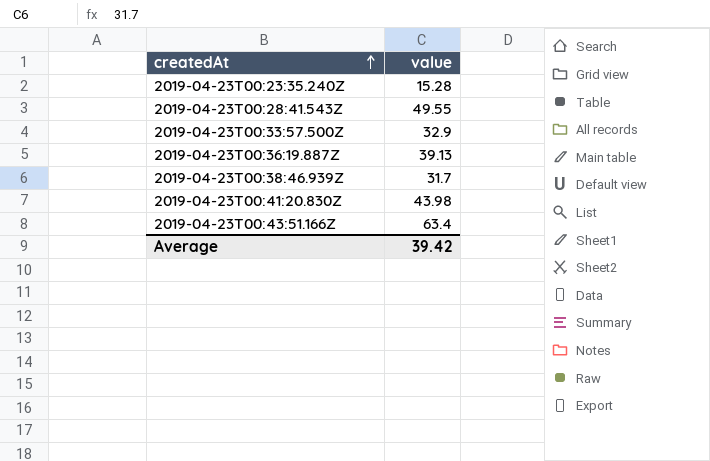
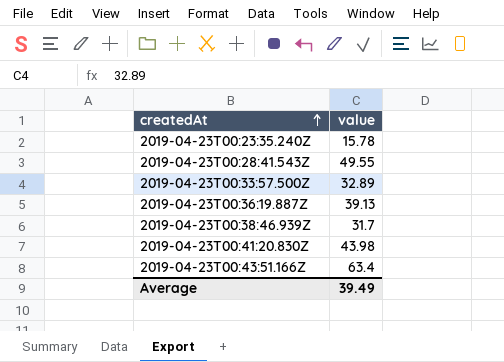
2019-04-23T00:23:35.240Z | value: 15.28 -> 15.78
2019-04-23T00:33:57.500Z | value: 32.9 -> 32.89
Average | value: 39.42 -> 39.49

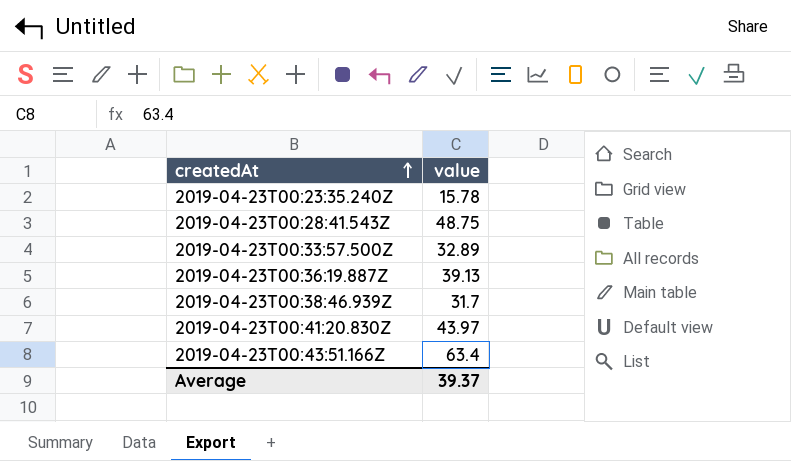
2019-04-23T00:28:41.543Z | value: 49.55 -> 48.75
2019-04-23T00:41:20.830Z | value: 43.98 -> 43.97
Average | value: 39.49 -> 39.37

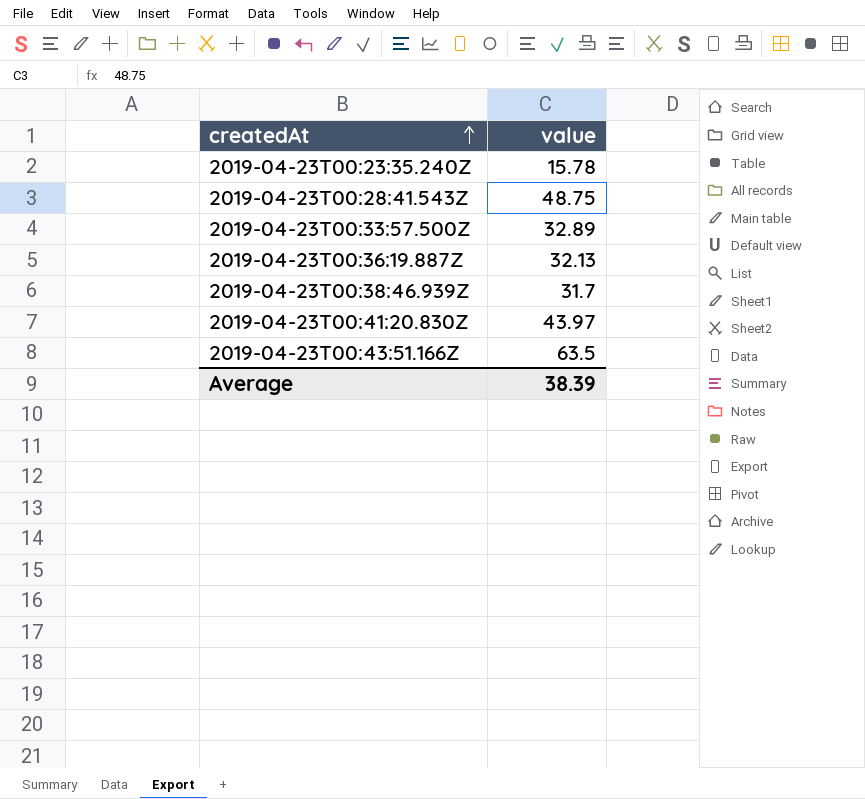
2019-04-23T00:36:19.887Z | value: 39.13 -> 32.13
2019-04-23T00:43:51.166Z | value: 63.4 -> 63.5
Average | value: 39.37 -> 38.39

